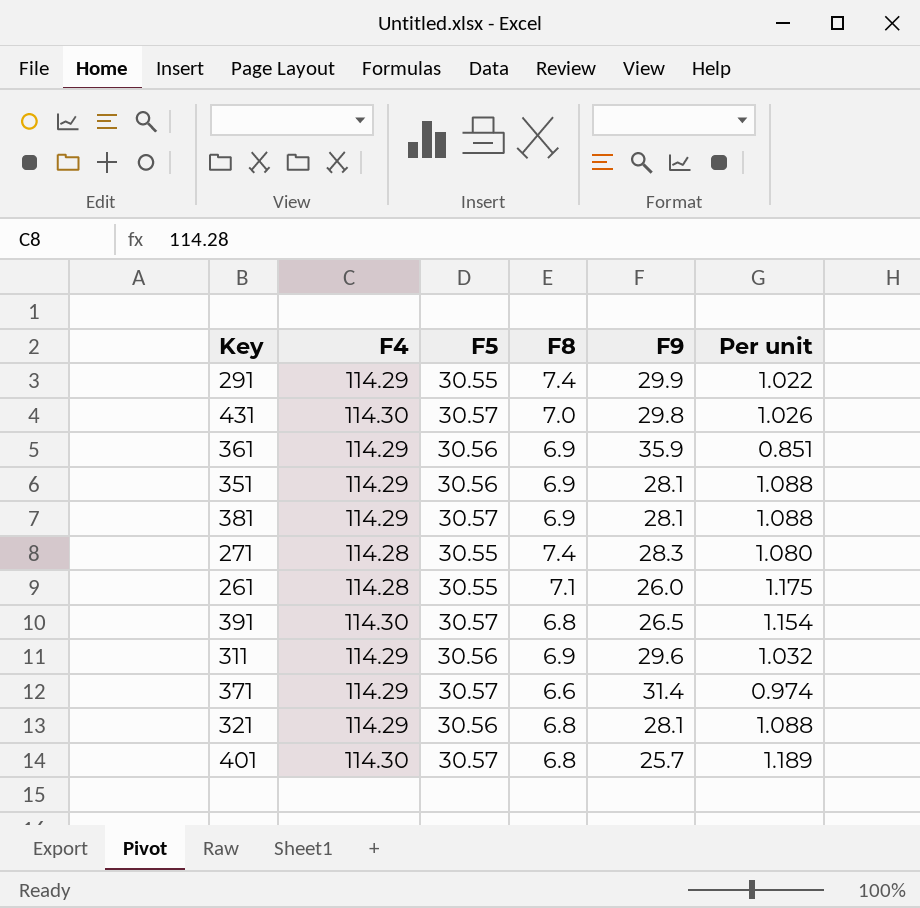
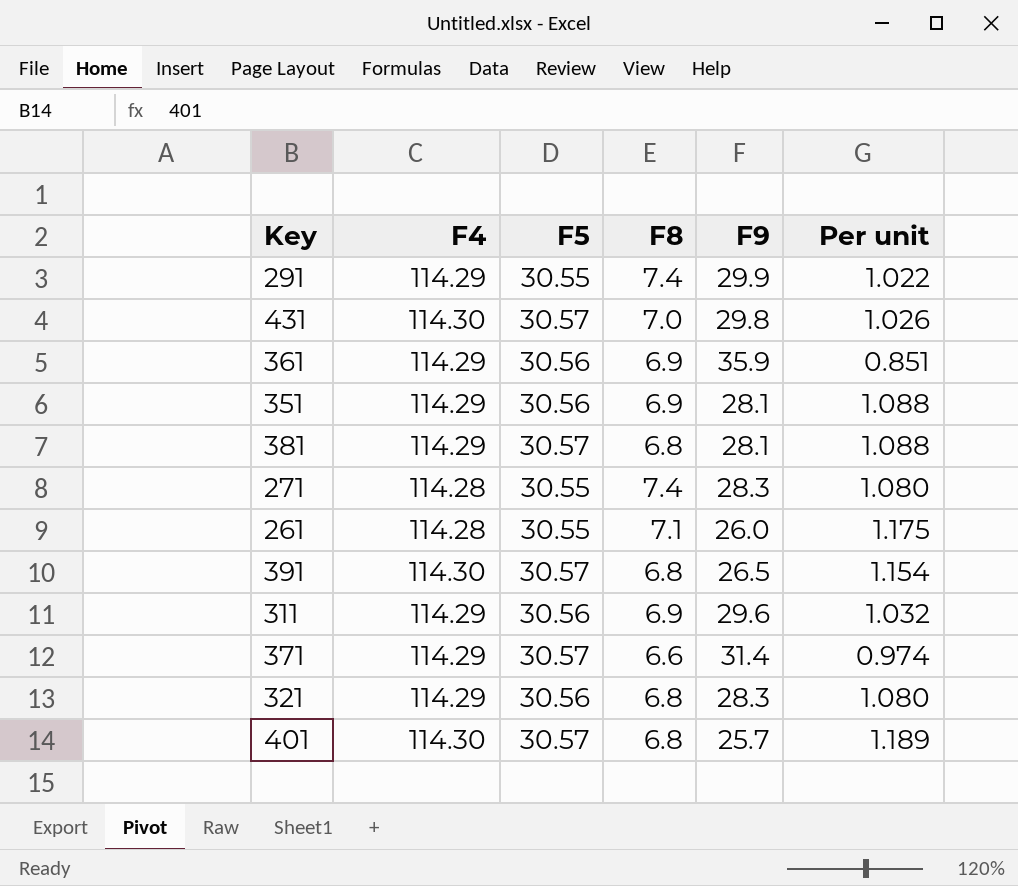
381 | F8: 6.9 -> 6.8
321 | F9: 28.1 -> 28.3
321 | Per unit: 1.088 -> 1.080

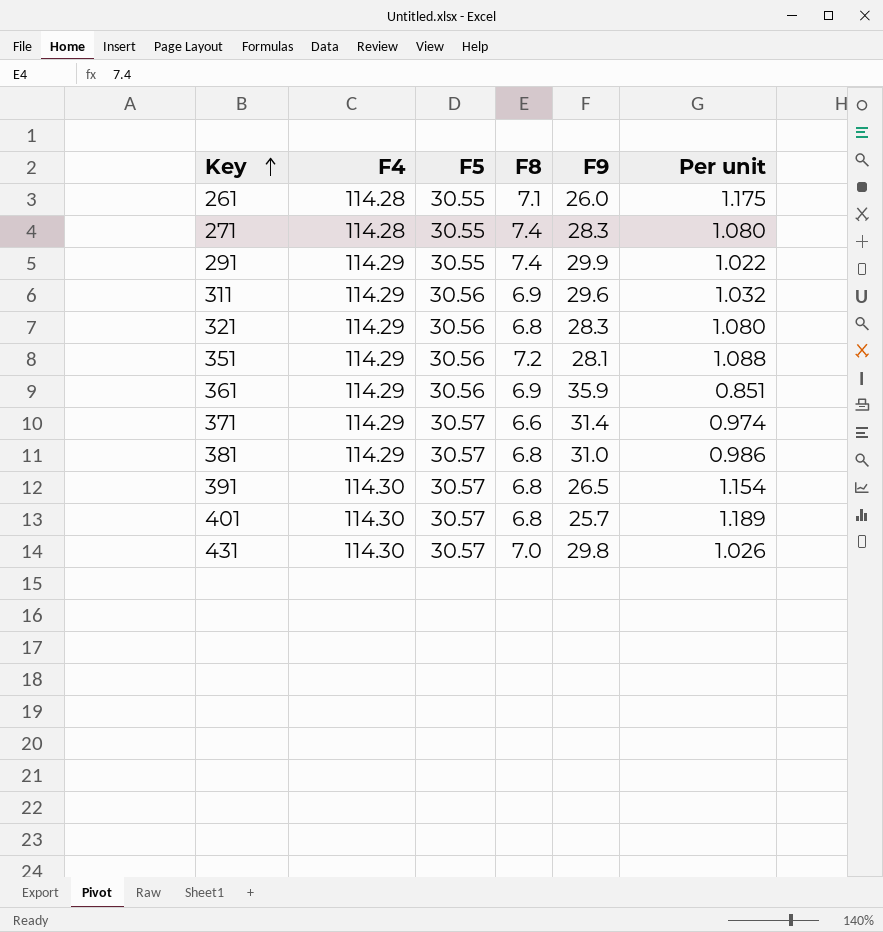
row order: none -> Key ascending
351 | F8: 6.9 -> 7.2
381 | F9: 28.1 -> 31.0
381 | Per unit: 1.088 -> 0.986

